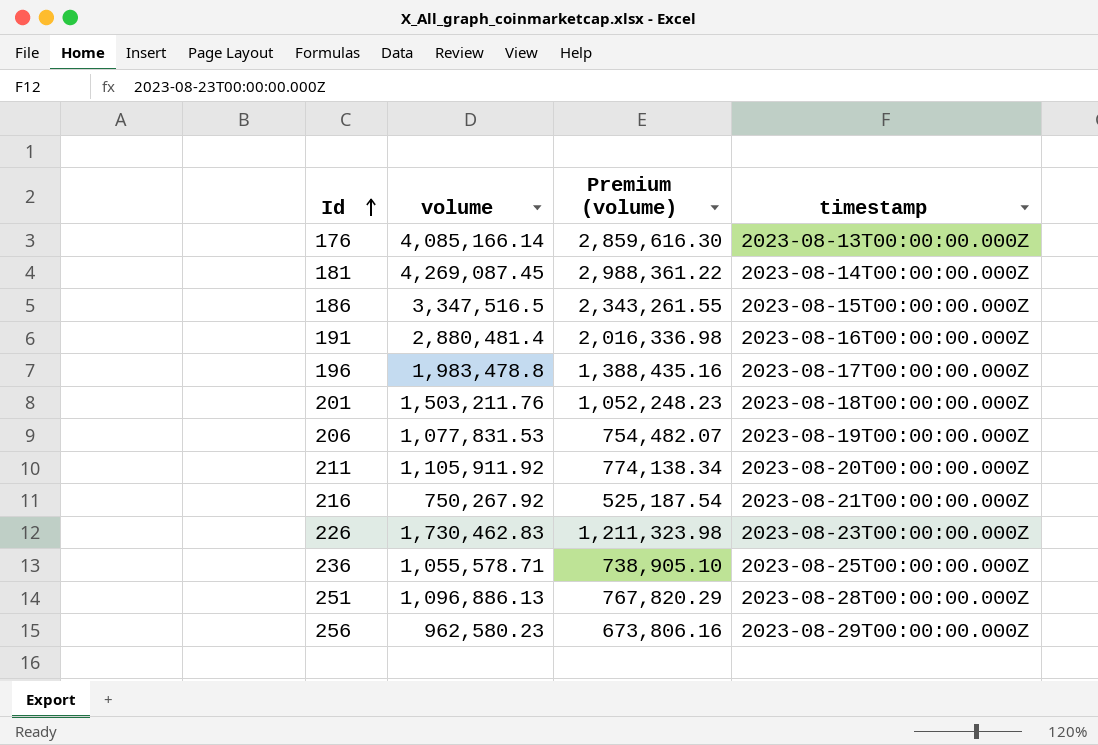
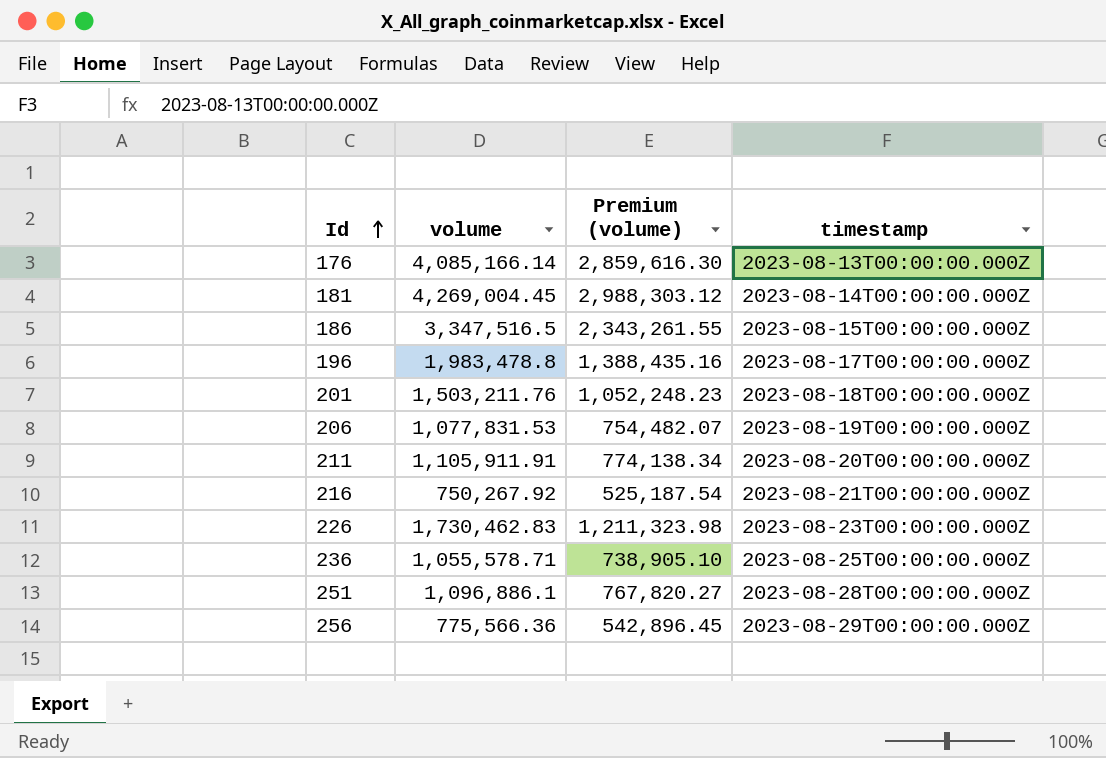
row 191: 2,880,481.4 | 2,016,336.98 | 2023-08-16T00:00:00.000Z -> none
181 | volume: 4,269,087.45 -> 4,269,004.45
181 | Premium (volume): 2,988,361.22 -> 2,988,303.12
211 | volume: 1,105,911.92 -> 1,105,911.91
251 | volume: 1,096,886.13 -> 1,096,886.1
251 | Premium (volume): 767,820.29 -> 767,820.27
256 | volume: 962,580.23 -> 775,566.36
256 | Premium (volume): 673,806.16 -> 542,896.45

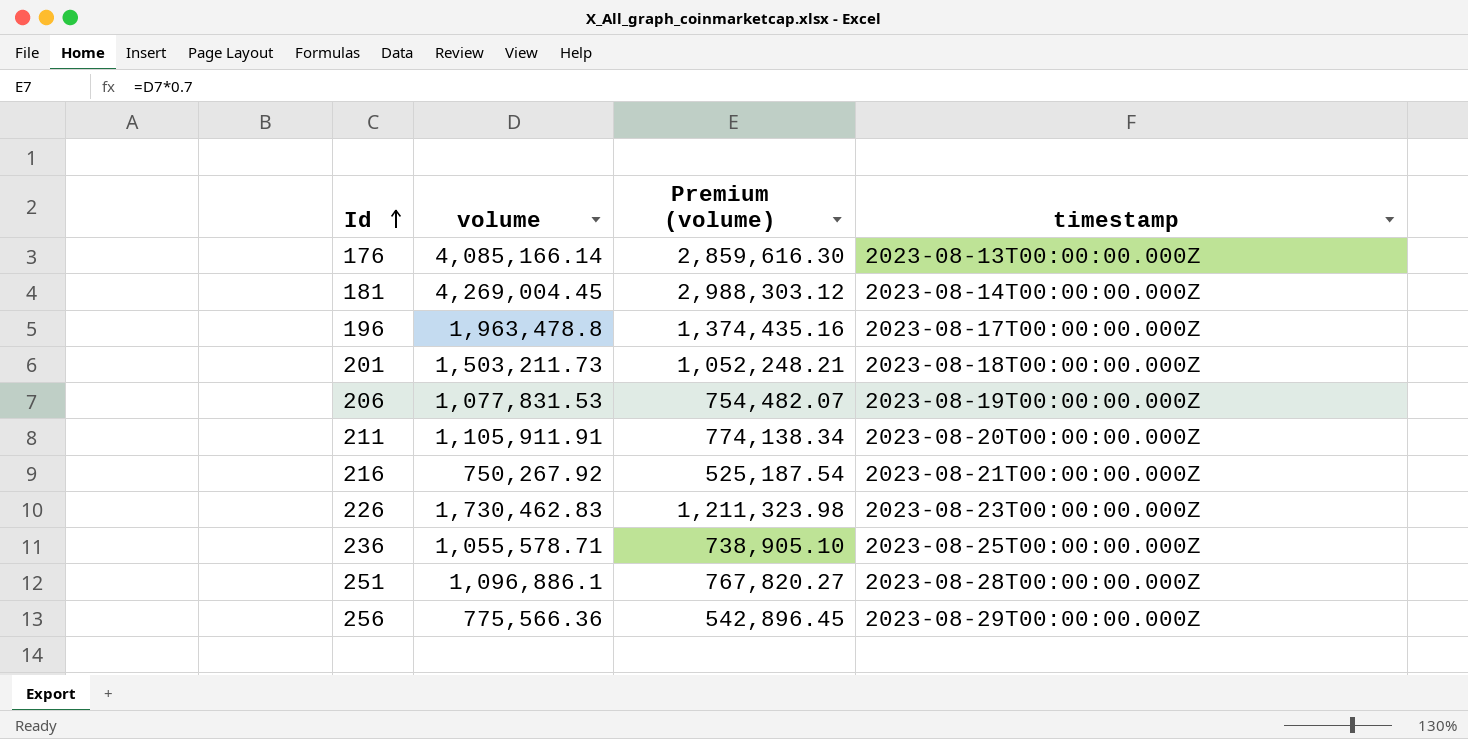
row 186: 3,347,516.5 | 2,343,261.55 | 2023-08-15T00:00:00.000Z -> none
196 | volume: 1,983,478.8 -> 1,963,478.8
196 | Premium (volume): 1,388,435.16 -> 1,374,435.16
201 | volume: 1,503,211.76 -> 1,503,211.73
201 | Premium (volume): 1,052,248.23 -> 1,052,248.21

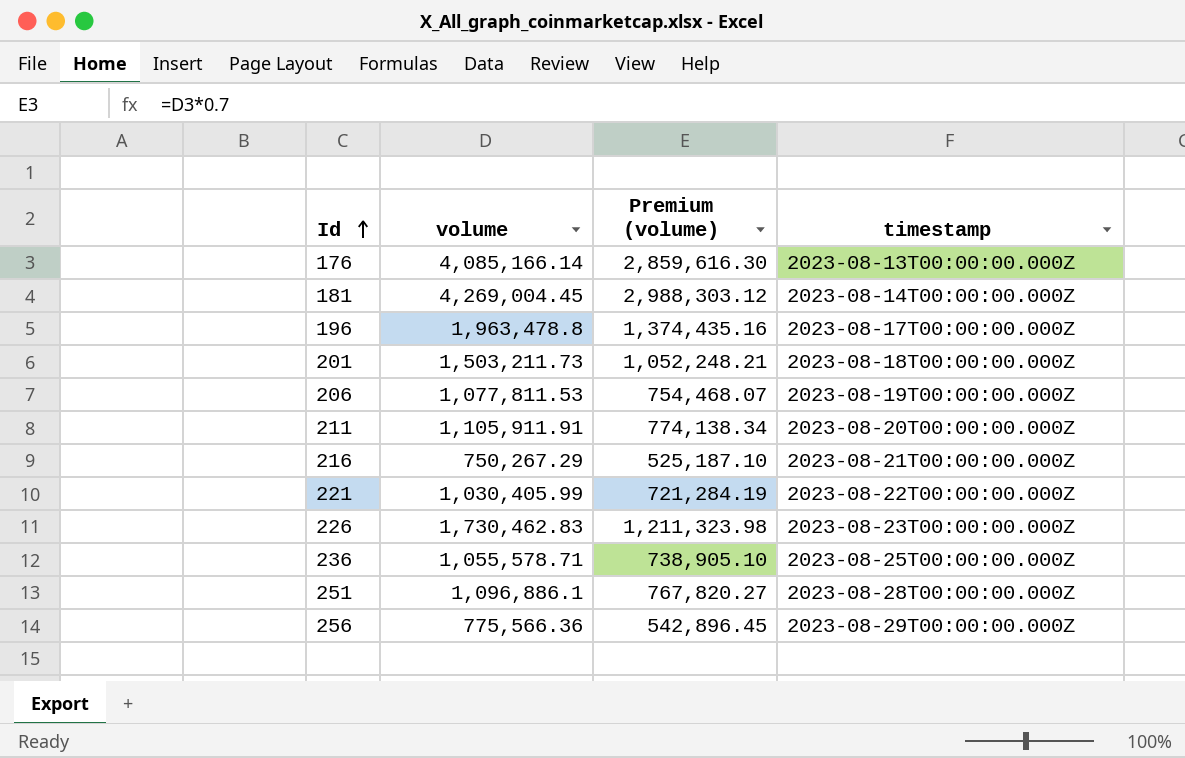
206 | volume: 1,077,831.53 -> 1,077,811.53
206 | Premium (volume): 754,482.07 -> 754,468.07
216 | volume: 750,267.92 -> 750,267.29
216 | Premium (volume): 525,187.54 -> 525,187.10
row 221: none -> 1,030,405.99 | 721,284.19 | 2023-08-22T00:00:00.000Z

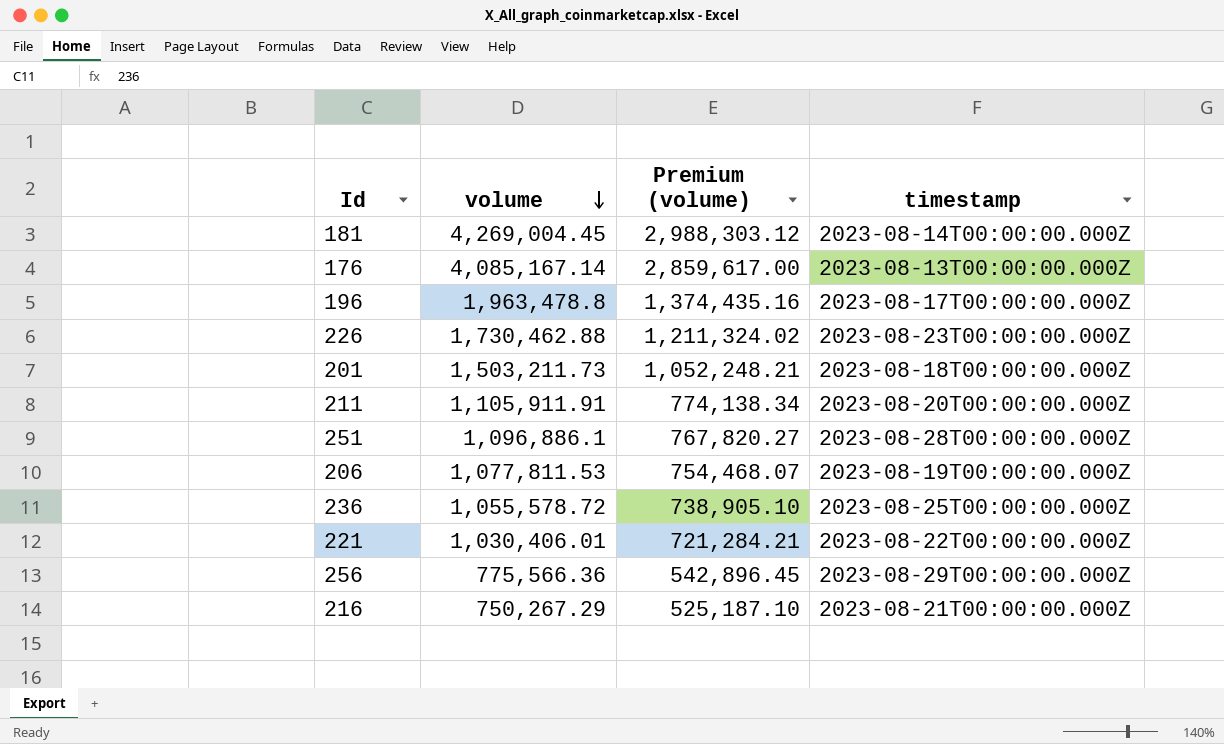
row order: Id ascending -> volume descending
176 | volume: 4,085,166.14 -> 4,085,167.14
176 | Premium (volume): 2,859,616.30 -> 2,859,617.00
226 | volume: 1,730,462.83 -> 1,730,462.88
226 | Premium (volume): 1,211,323.98 -> 1,211,324.02
236 | volume: 1,055,578.71 -> 1,055,578.72
221 | volume: 1,030,405.99 -> 1,030,406.01
221 | Premium (volume): 721,284.19 -> 721,284.21

